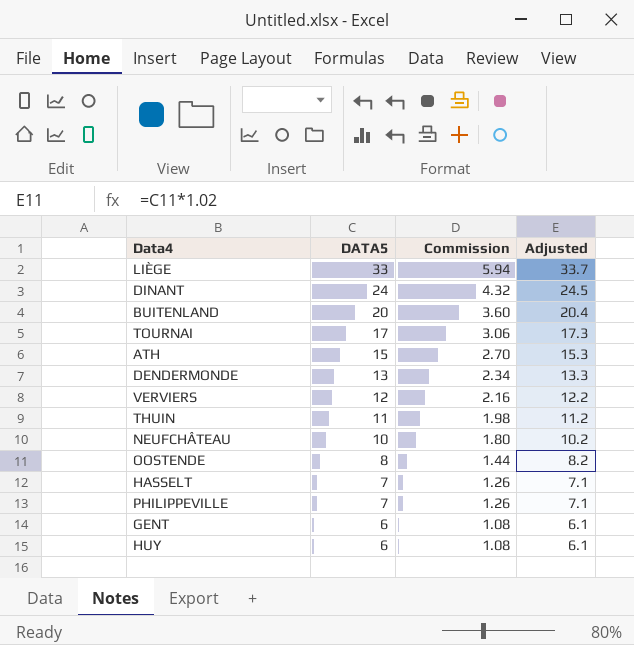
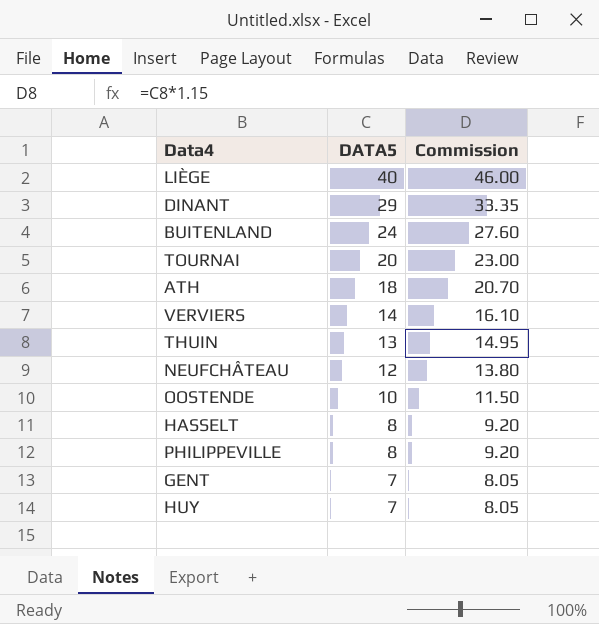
column Adjusted | formula: [DATA5] * 1.02 -> none
column Commission | formula: [DATA5] * 0.18 -> [DATA5] * 1.15
row DENDERMONDE: 13 | 2.34 | 13.3 -> none
LIÈGE | DATA5: 33 -> 40
DINANT | DATA5: 24 -> 29
BUITENLAND | DATA5: 20 -> 24
TOURNAI | DATA5: 17 -> 20
ATH | DATA5: 15 -> 18
VERVIERS | DATA5: 12 -> 14
THUIN | DATA5: 11 -> 13
NEUFCHÂTEAU | DATA5: 10 -> 12
OOSTENDE | DATA5: 8 -> 10
HASSELT | DATA5: 7 -> 8
PHILIPPEVILLE | DATA5: 7 -> 8
GENT | DATA5: 6 -> 7
HUY | DATA5: 6 -> 7

